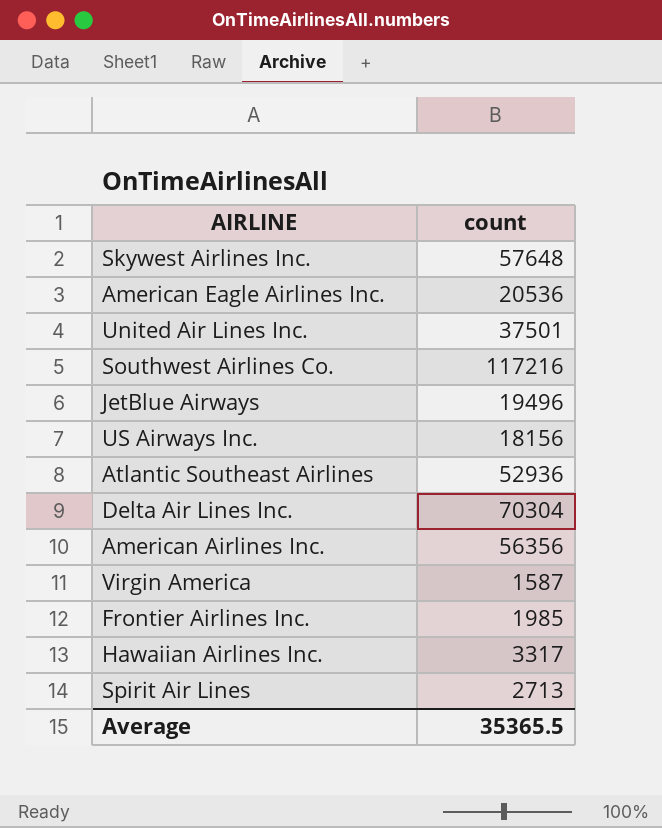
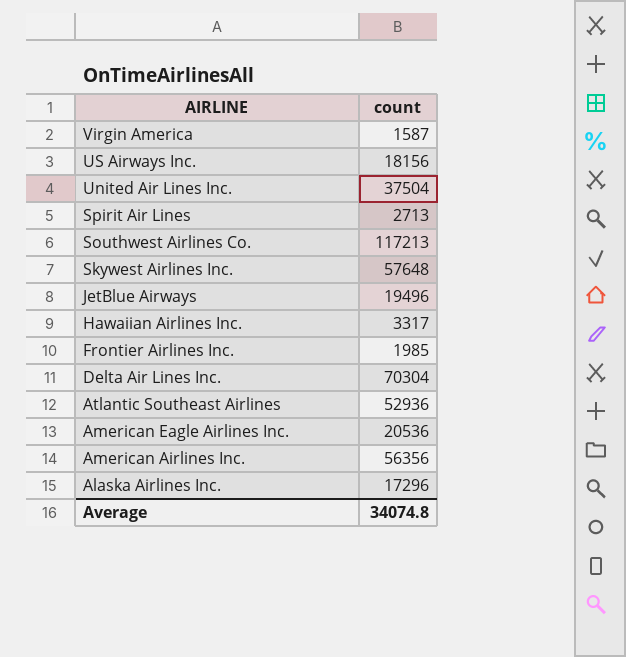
row order: none -> AIRLINE descending
United Air Lines Inc. | count: 37501 -> 37504
Southwest Airlines Co. | count: 117216 -> 117213
row Alaska Airlines Inc.: none -> 17296
Average | count: 35365.5 -> 34074.8

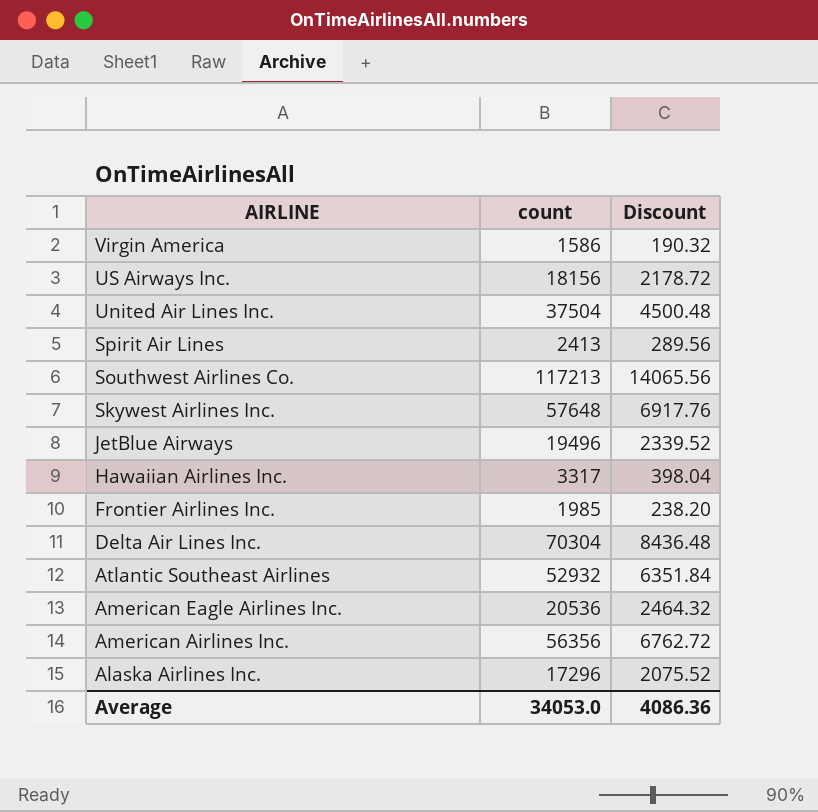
column Discount | formula: none -> [count] * 0.12
Virgin America | count: 1587 -> 1586
Spirit Air Lines | count: 2713 -> 2413
Atlantic Southeast Airlines | count: 52936 -> 52932
Average | count: 34074.8 -> 34053.0

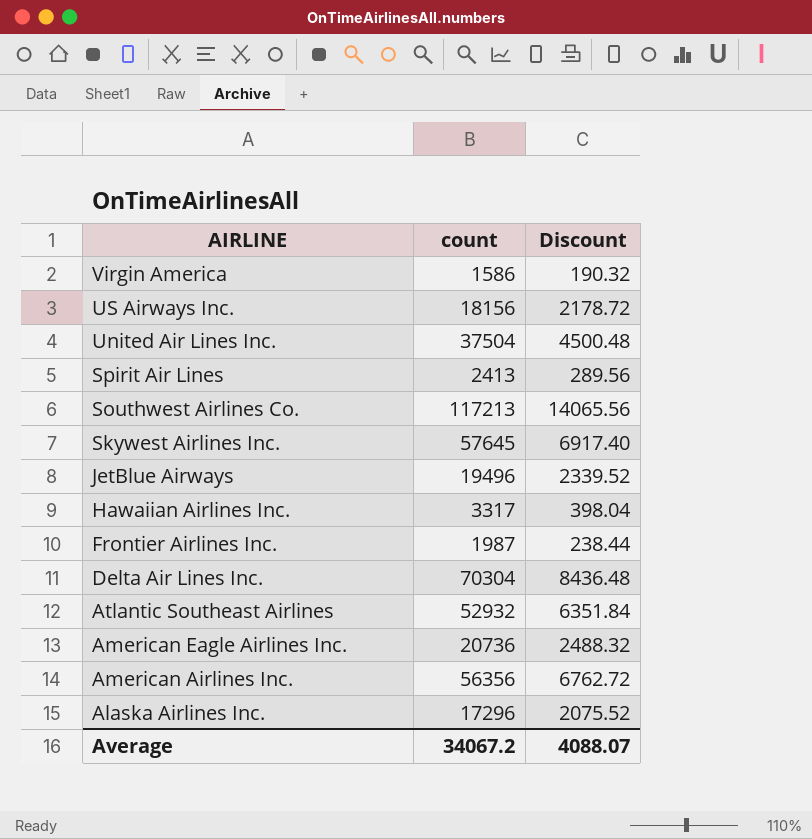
Skywest Airlines Inc. | count: 57648 -> 57645
Skywest Airlines Inc. | Discount: 6917.76 -> 6917.40
Frontier Airlines Inc. | count: 1985 -> 1987
Frontier Airlines Inc. | Discount: 238.20 -> 238.44
American Eagle Airlines Inc. | count: 20536 -> 20736
American Eagle Airlines Inc. | Discount: 2464.32 -> 2488.32
Average | count: 34053.0 -> 34067.2
Average | Discount: 4086.36 -> 4088.07

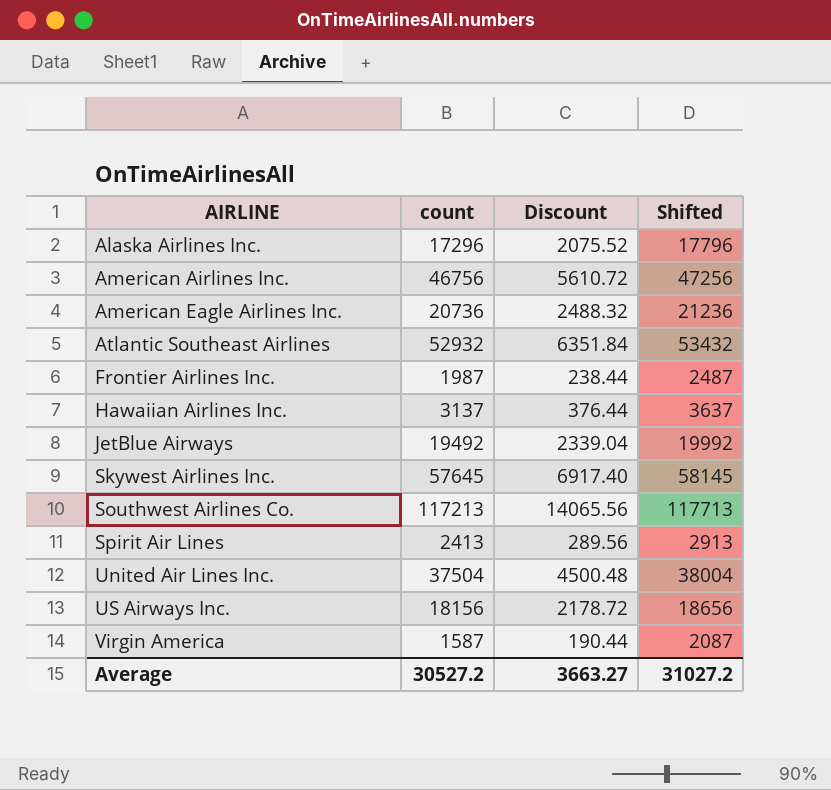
row order: AIRLINE descending -> AIRLINE ascending
column Shifted | formula: none -> [count] + 500
row Delta Air Lines Inc.: 70304 | 8436.48 -> none
American Airlines Inc. | count: 56356 -> 46756
American Airlines Inc. | Discount: 6762.72 -> 5610.72
Hawaiian Airlines Inc. | count: 3317 -> 3137
Hawaiian Airlines Inc. | Discount: 398.04 -> 376.44
JetBlue Airways | count: 19496 -> 19492
JetBlue Airways | Discount: 2339.52 -> 2339.04
Virgin America | count: 1586 -> 1587
Virgin America | Discount: 190.32 -> 190.44
Average | count: 34067.2 -> 30527.2
Average | Discount: 4088.07 -> 3663.27

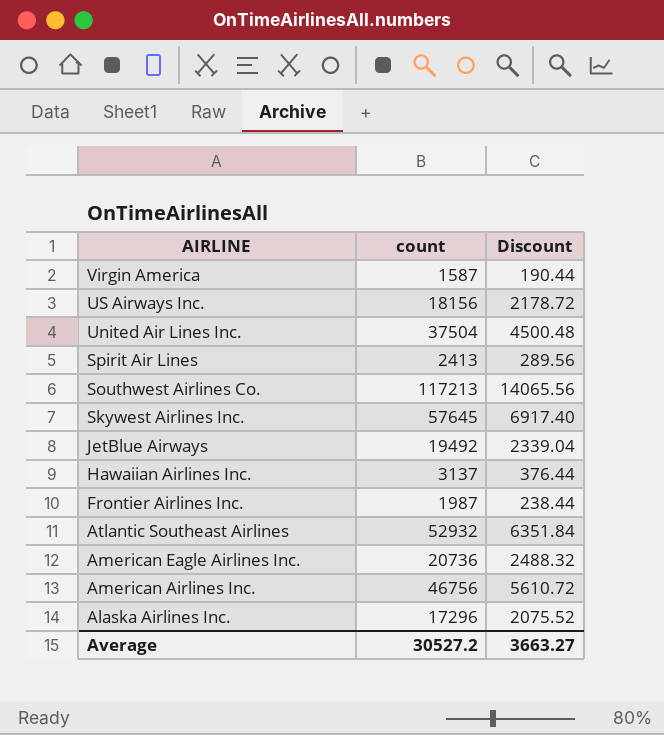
row order: AIRLINE ascending -> AIRLINE descending
column Shifted | formula: [count] + 500 -> none

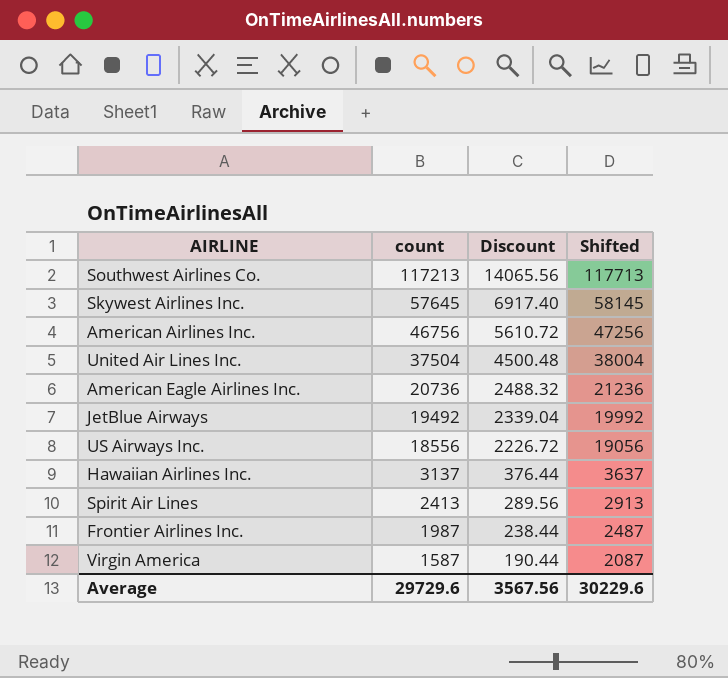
row order: AIRLINE descending -> count descending
column Shifted | formula: none -> [count] + 500
row Atlantic Southeast Airlines: 52932 | 6351.84 -> none
row Alaska Airlines Inc.: 17296 | 2075.52 -> none
US Airways Inc. | count: 18156 -> 18556
US Airways Inc. | Discount: 2178.72 -> 2226.72
Average | count: 30527.2 -> 29729.6
Average | Discount: 3663.27 -> 3567.56

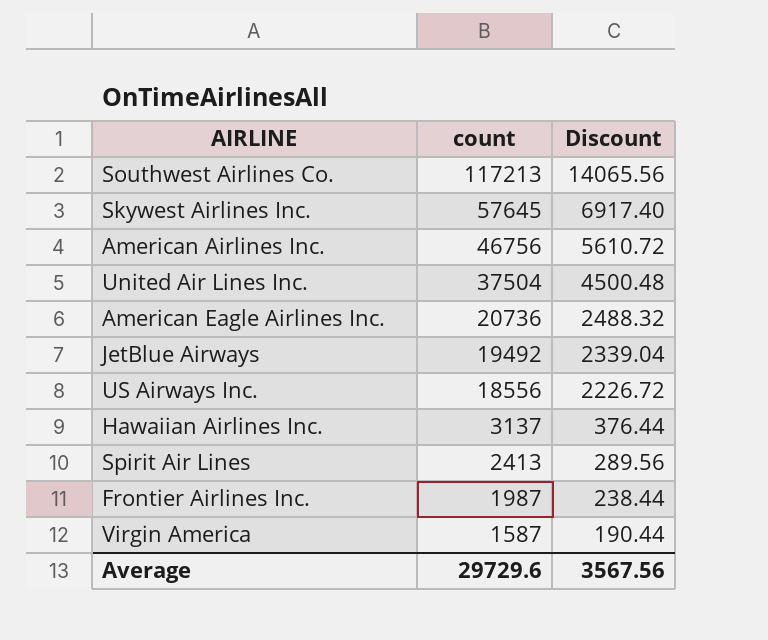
column Shifted | formula: [count] + 500 -> none

